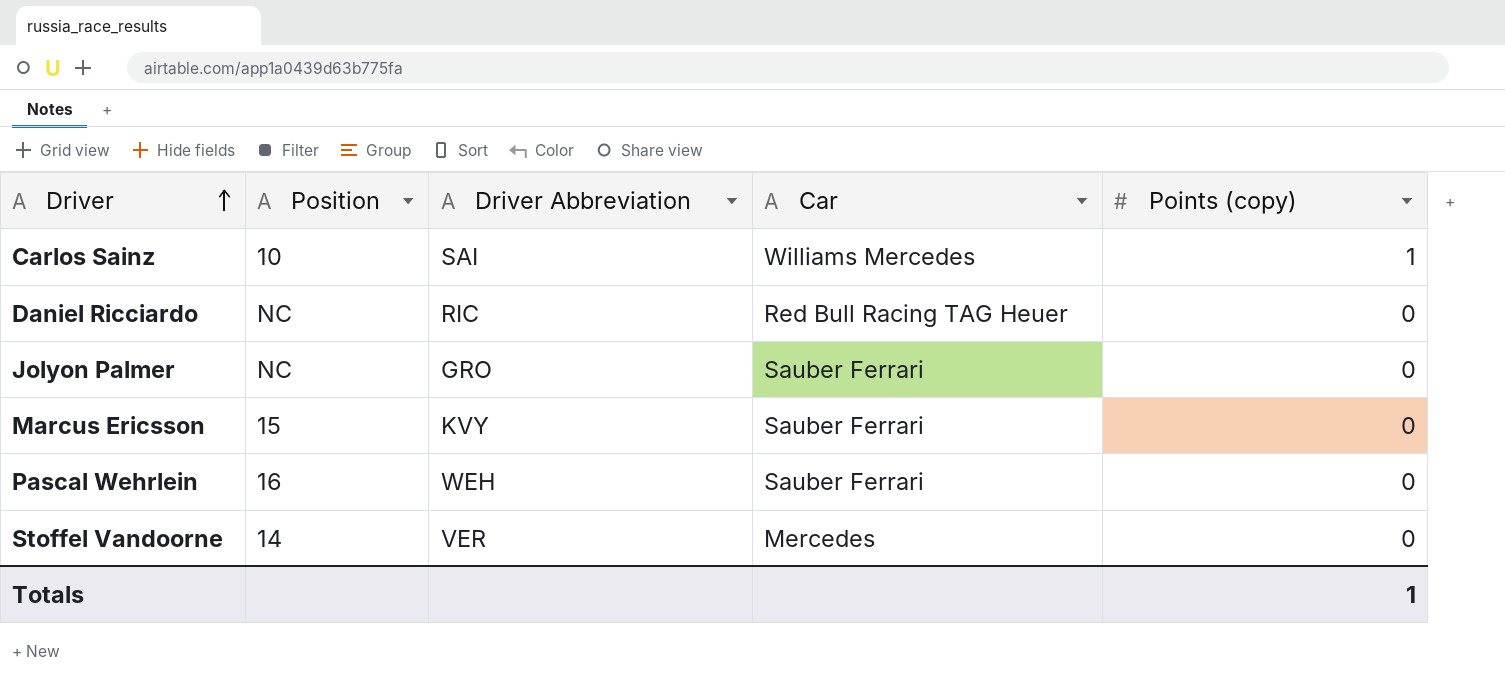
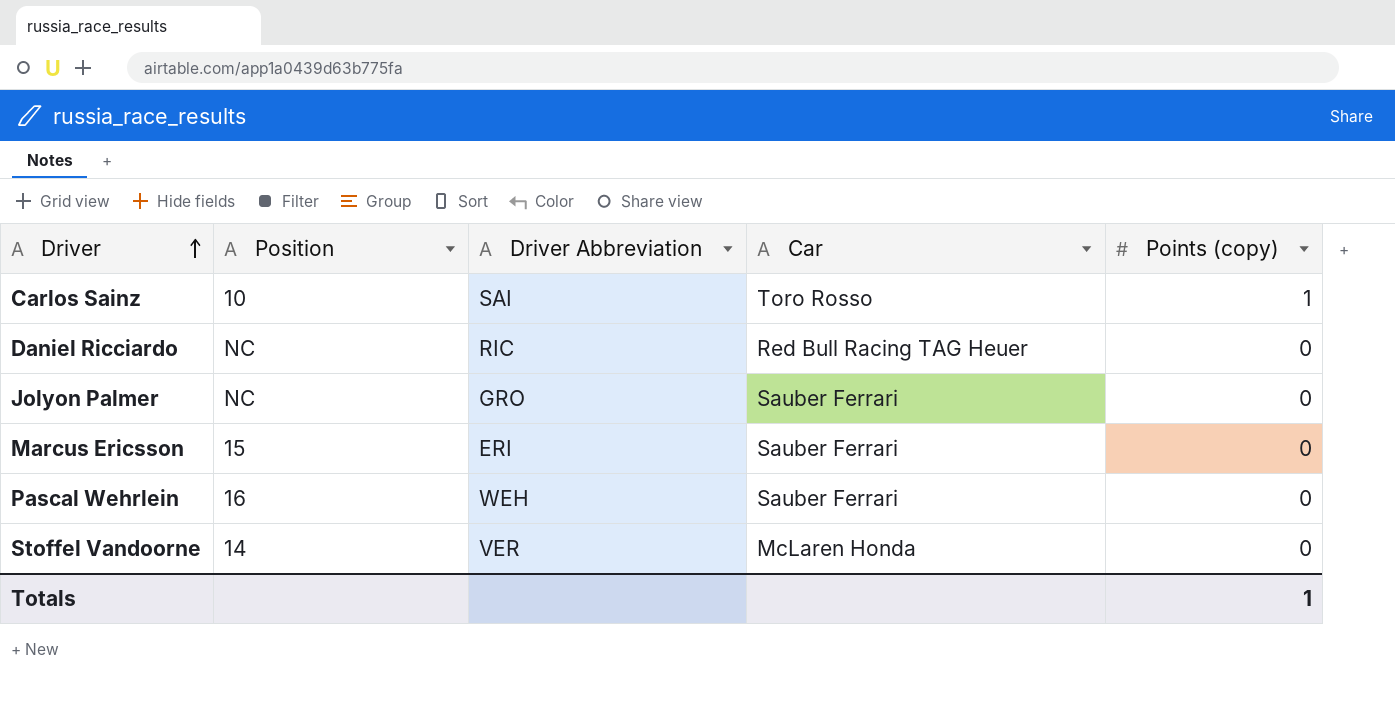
Carlos Sainz | Car: Williams Mercedes -> Toro Rosso
Marcus Ericsson | Driver Abbreviation: KVY -> ERI
Stoffel Vandoorne | Car: Mercedes -> McLaren Honda

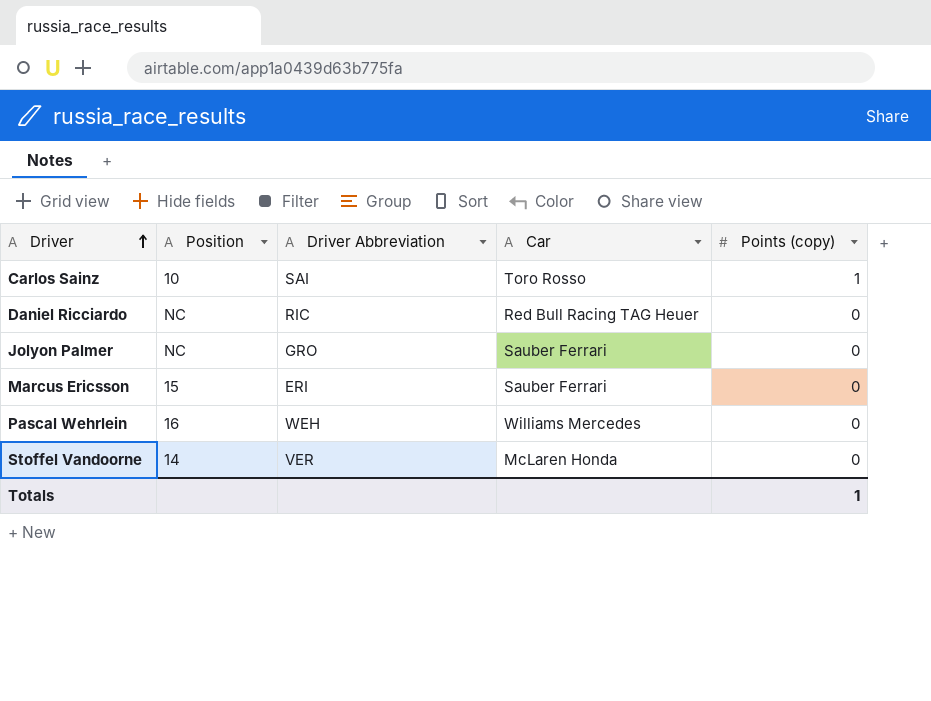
Pascal Wehrlein | Car: Sauber Ferrari -> Williams Mercedes

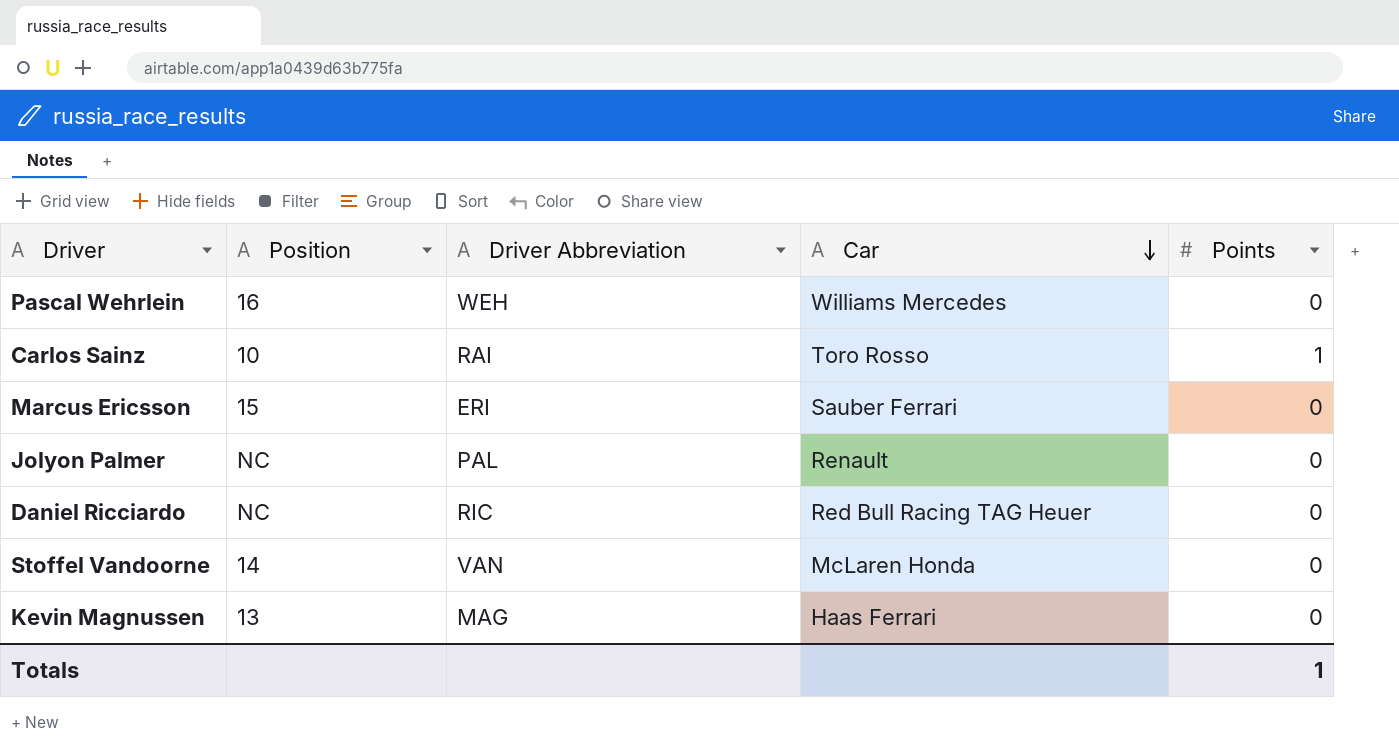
row order: Driver ascending -> Car descending
column name: Points (copy) -> Points
Carlos Sainz | Driver Abbreviation: SAI -> RAI
Jolyon Palmer | Driver Abbreviation: GRO -> PAL
Jolyon Palmer | Car: Sauber Ferrari -> Renault
Stoffel Vandoorne | Driver Abbreviation: VER -> VAN
row Kevin Magnussen: none -> 13 | MAG | Haas Ferrari | 0

